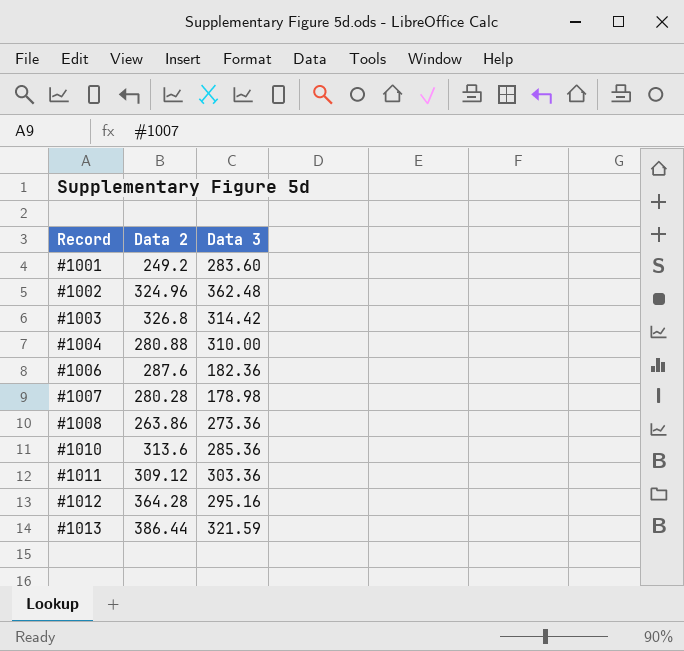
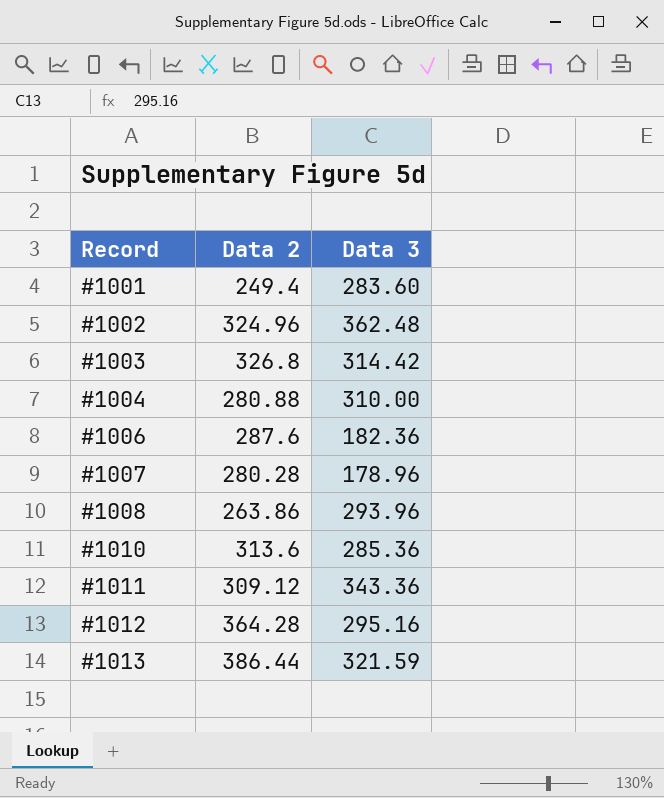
#1001 | Data 2: 249.2 -> 249.4
#1007 | Data 3: 178.98 -> 178.96
#1008 | Data 3: 273.36 -> 293.96
#1011 | Data 3: 303.36 -> 343.36

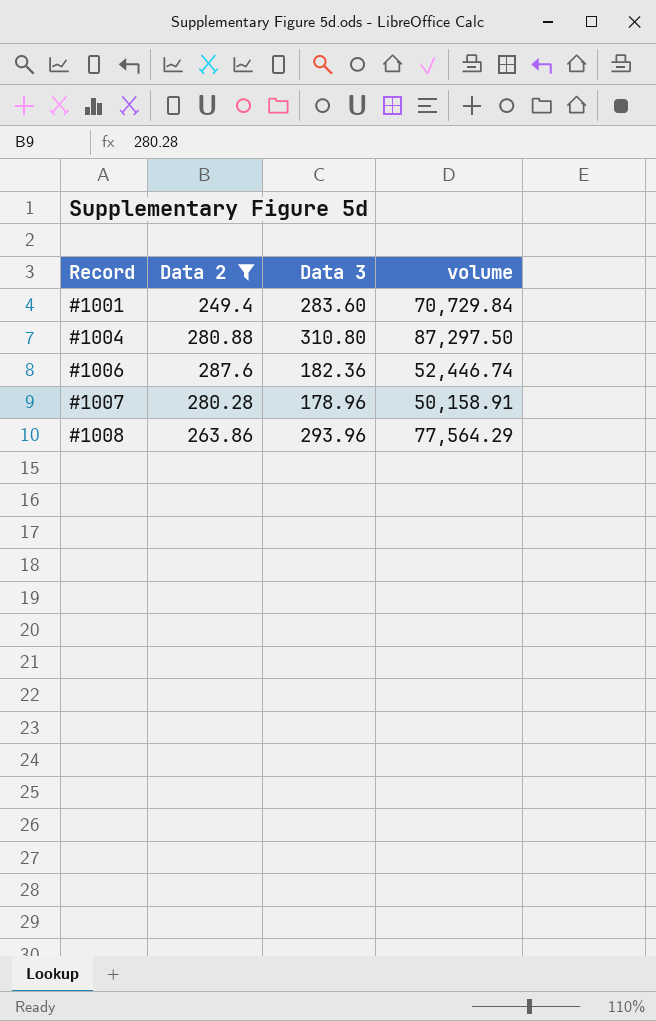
filter: none -> Data 2 <= 287.6
column volume | formula: none -> [Data 2] * [Data 3]
#1004 | Data 3: 310.00 -> 310.80

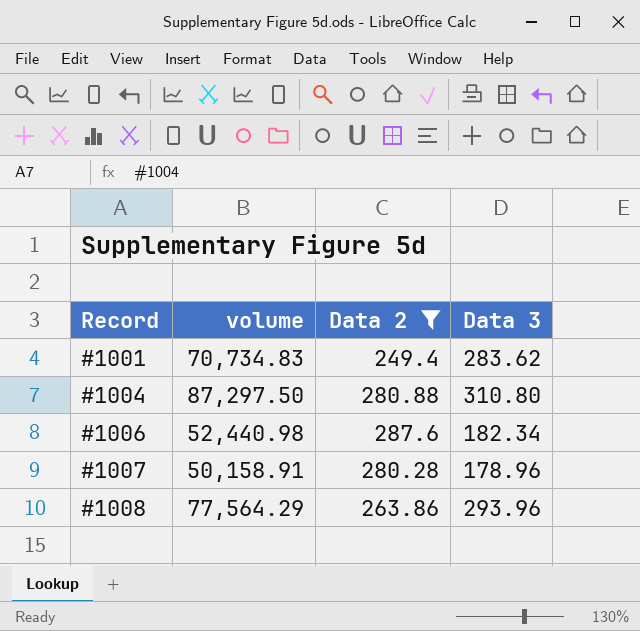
column volume | position: 4 -> 2
#1001 | volume: 70,729.84 -> 70,734.83
#1001 | Data 3: 283.60 -> 283.62
#1006 | volume: 52,446.74 -> 52,440.98
#1006 | Data 3: 182.36 -> 182.34

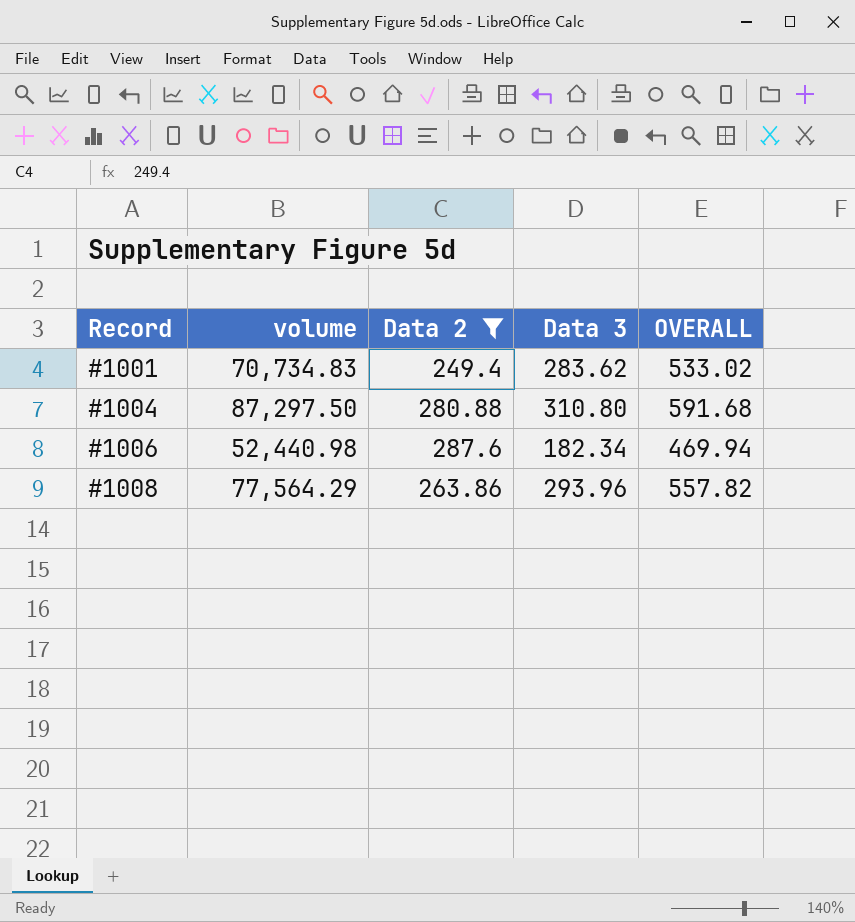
column OVERALL | formula: none -> [Data 2] + [Data 3]
row #1007: 50,158.91 | 280.28 | 178.96 -> none

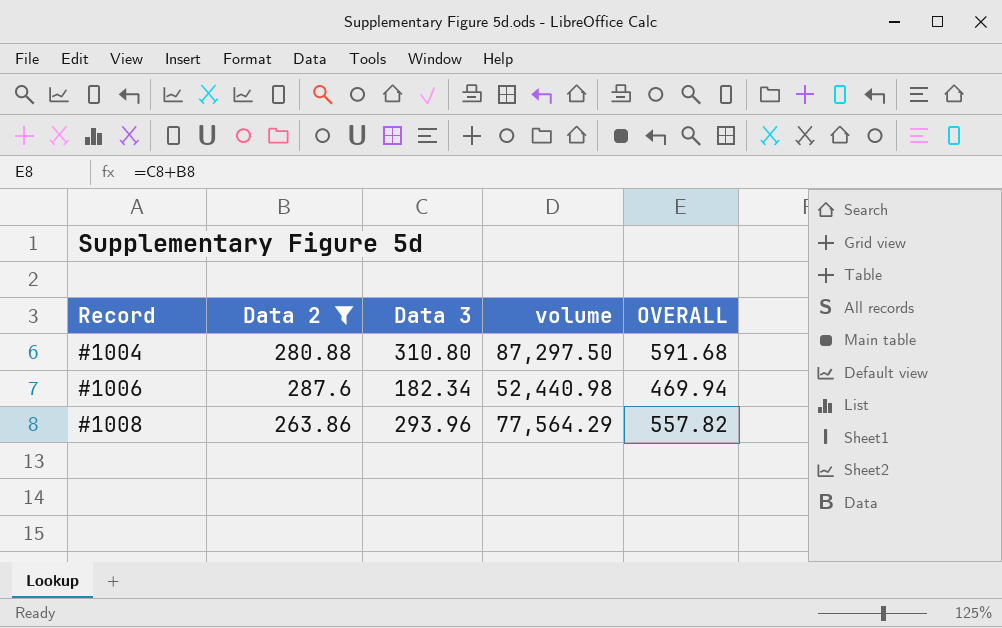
column volume | position: 2 -> 4
row #1001: 70,734.83 | 249.4 | 283.62 | 533.02 -> none

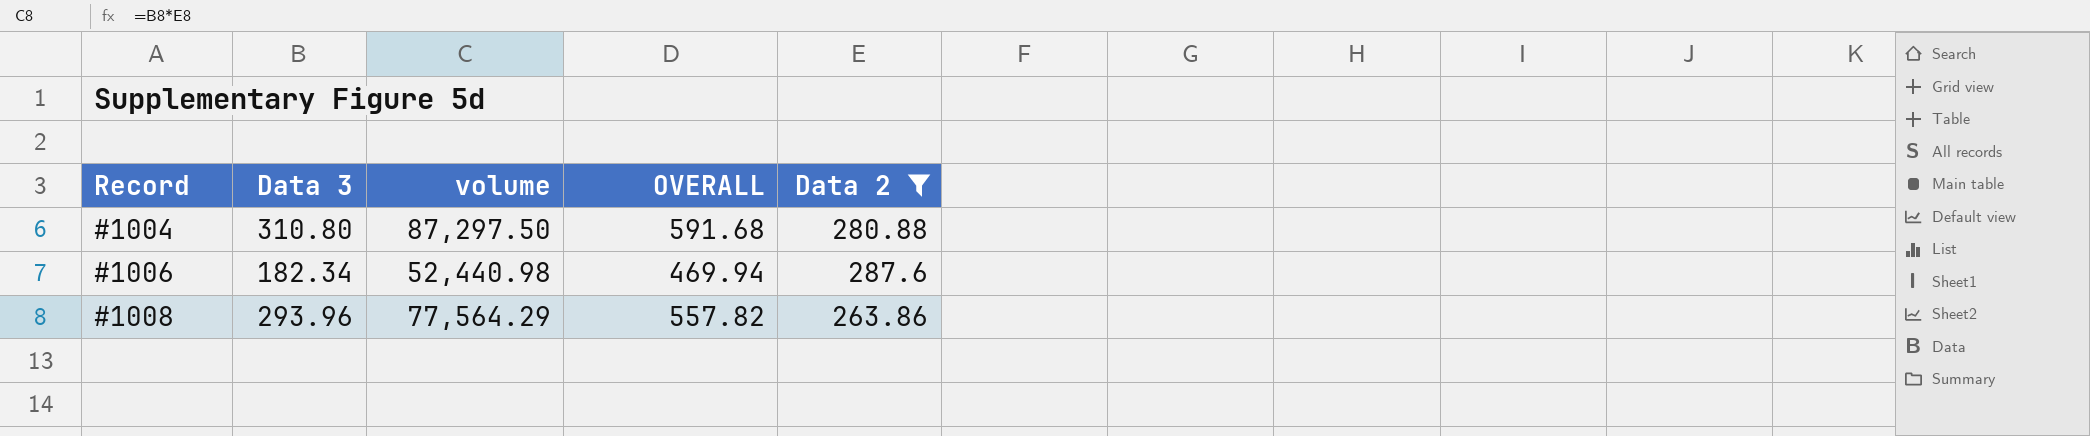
column Data 2 | position: 2 -> 5

